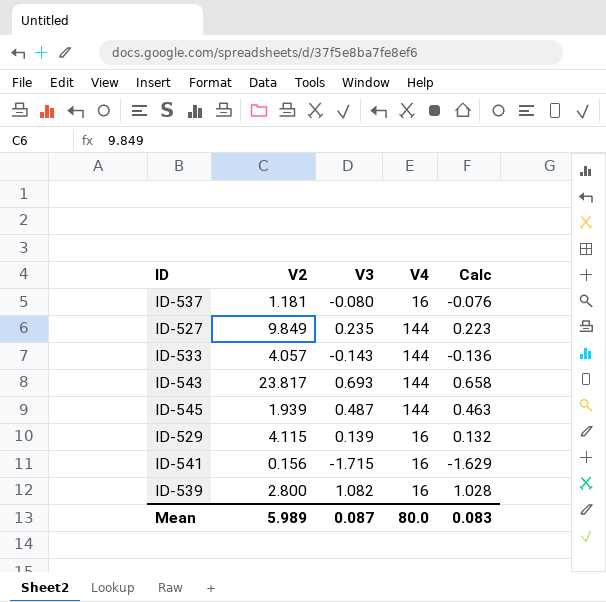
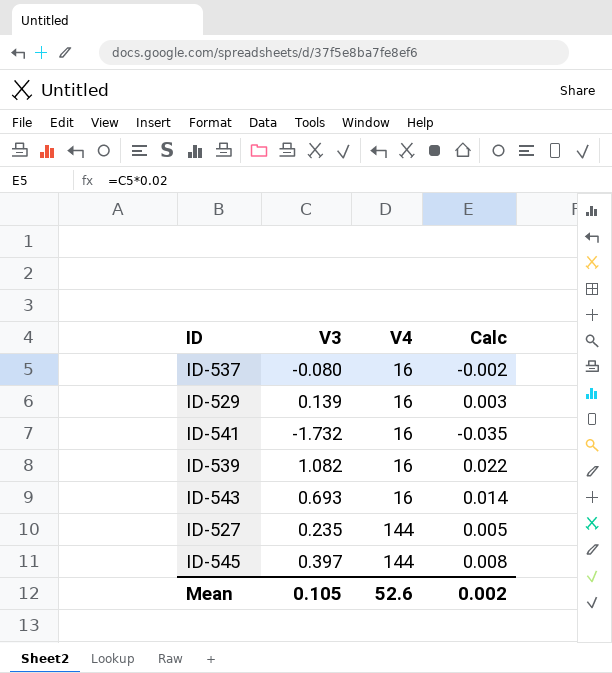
row order: none -> V4 ascending
column V2 | position: 2 -> none
column Calc | formula: [V3] * 0.95 -> [V3] * 0.02
row ID-533: 4.057 | -0.143 | 144 | -0.136 -> none
ID-541 | V3: -1.715 -> -1.732
ID-543 | V4: 144 -> 16
ID-545 | V3: 0.487 -> 0.397
Mean | V3: 0.087 -> 0.105
Mean | V4: 80.0 -> 52.6
Mean | Calc: 0.083 -> 0.002

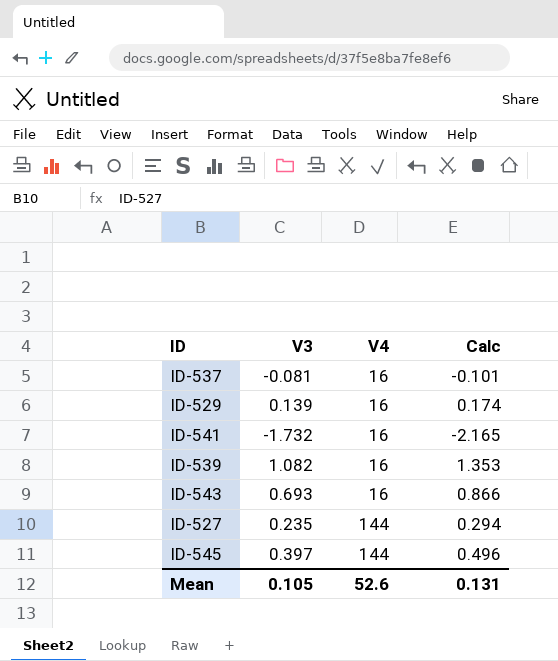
column Calc | formula: [V3] * 0.02 -> [V3] * 1.25
ID-537 | V3: -0.080 -> -0.081
Mean | Calc: 0.002 -> 0.131

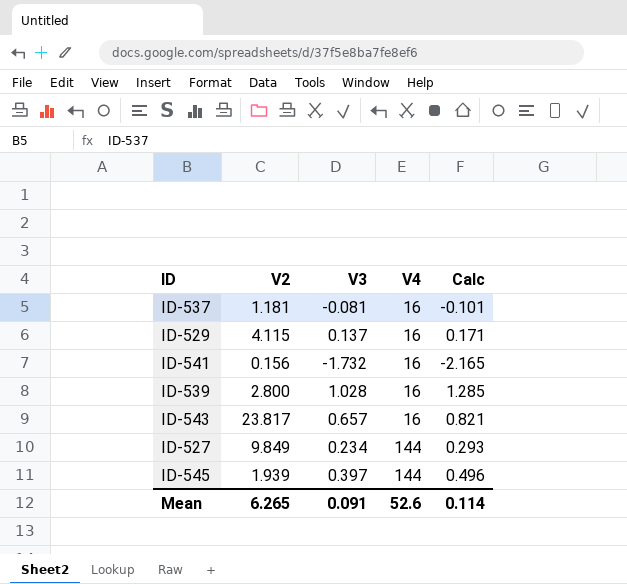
column V2 | position: none -> 2
ID-529 | V3: 0.139 -> 0.137
ID-529 | Calc: 0.174 -> 0.171
ID-539 | V3: 1.082 -> 1.028
ID-539 | Calc: 1.353 -> 1.285
ID-543 | V3: 0.693 -> 0.657
ID-543 | Calc: 0.866 -> 0.821
ID-527 | V3: 0.235 -> 0.234
ID-527 | Calc: 0.294 -> 0.293
Mean | V3: 0.105 -> 0.091
Mean | Calc: 0.131 -> 0.114

